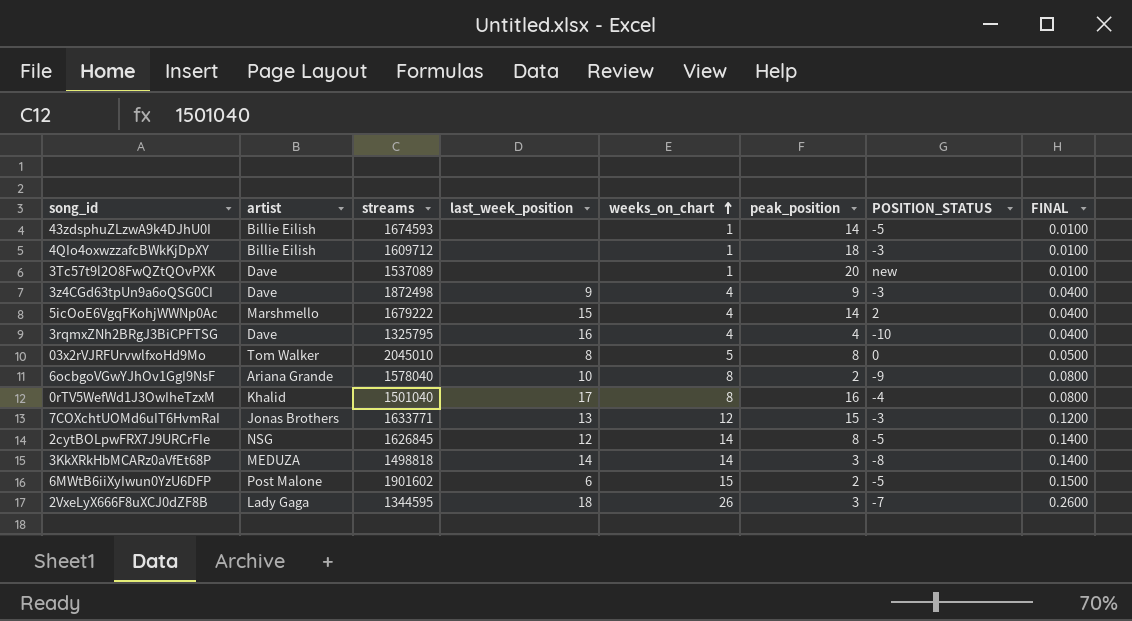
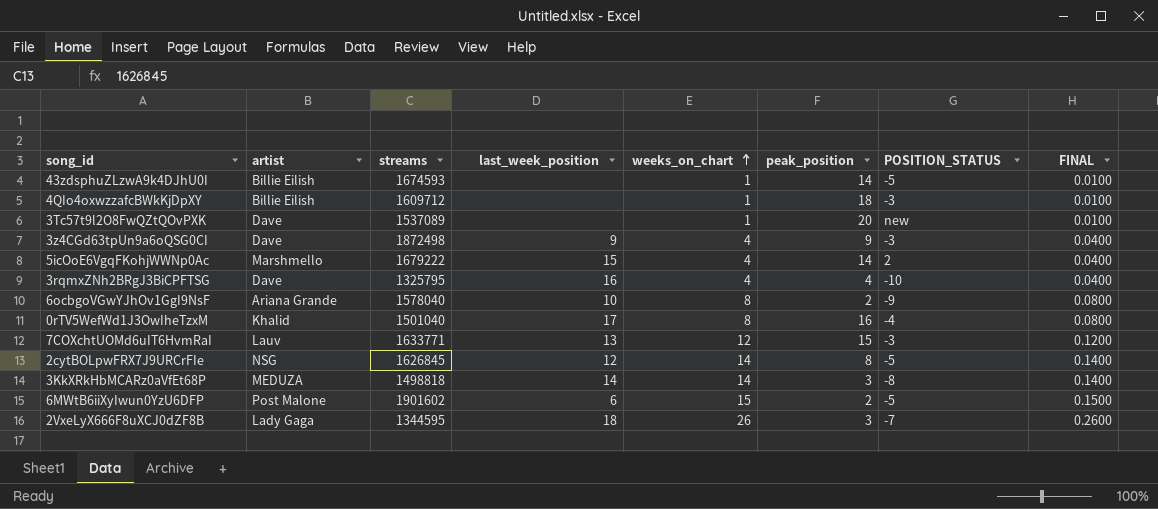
row 03x2rVJRFUrvwlfxoHd9Mo: Tom Walker | 2045010 | 8 | 5 | 8 | 0 | 0.0500 -> none
7COXchtUOMd6uIT6HvmRaI | artist: Jonas Brothers -> Lauv

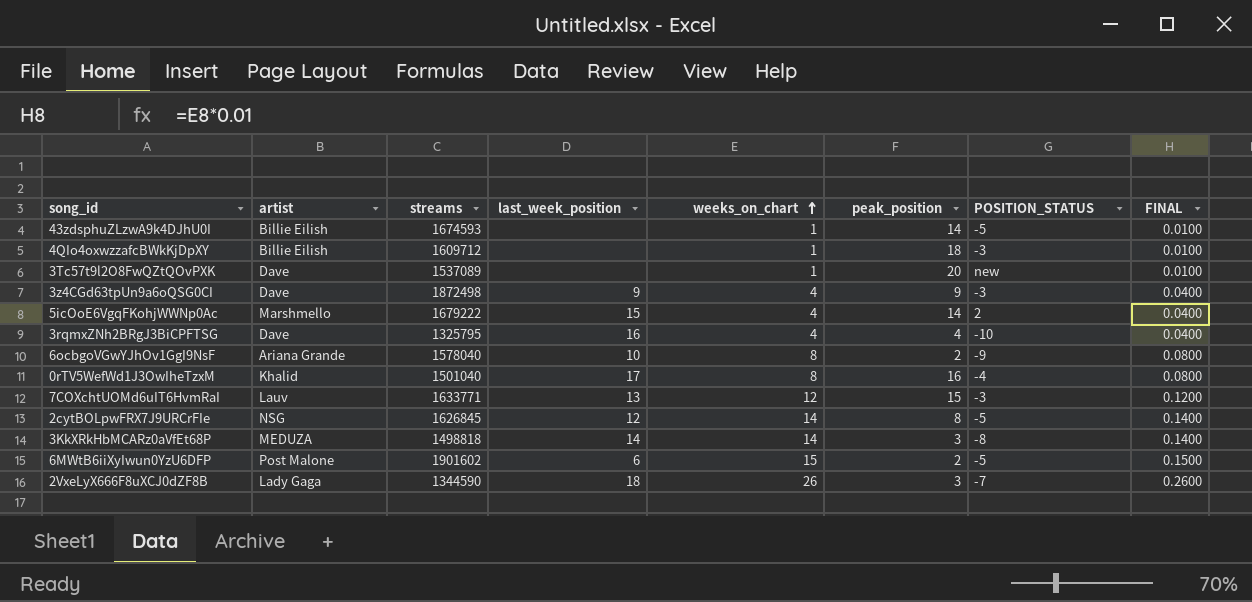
2VxeLyX666F8uXCJ0dZF8B | streams: 1344595 -> 1344590

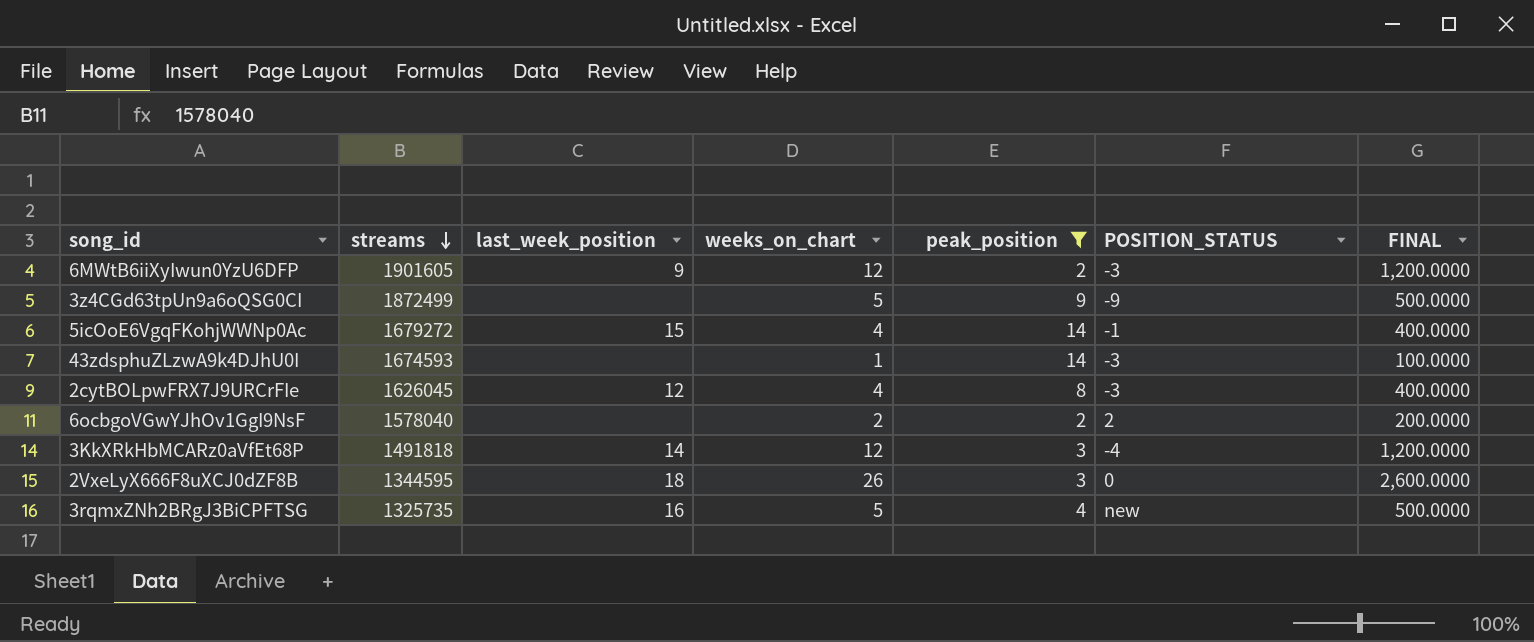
filter: none -> peak_position <= 14
row order: weeks_on_chart ascending -> streams descending
column artist | position: 2 -> none
column FINAL | formula: [weeks_on_chart] * 0.01 -> [weeks_on_chart] * 100
6MWtB6iiXyIwun0YzU6DFP | streams: 1901602 -> 1901605
6MWtB6iiXyIwun0YzU6DFP | last_week_position: 6 -> 9
6MWtB6iiXyIwun0YzU6DFP | weeks_on_chart: 15 -> 12
6MWtB6iiXyIwun0YzU6DFP | POSITION_STATUS: -5 -> -3
3z4CGd63tpUn9a6oQSG0CI | streams: 1872498 -> 1872499
3z4CGd63tpUn9a6oQSG0CI | last_week_position: 9 -> none
3z4CGd63tpUn9a6oQSG0CI | weeks_on_chart: 4 -> 5
3z4CGd63tpUn9a6oQSG0CI | POSITION_STATUS: -3 -> -9
5icOoE6VgqFKohjWWNp0Ac | streams: 1679222 -> 1679272
5icOoE6VgqFKohjWWNp0Ac | POSITION_STATUS: 2 -> -1
43zdsphuZLzwA9k4DJhU0I | POSITION_STATUS: -5 -> -3
2cytBOLpwFRX7J9URCrFIe | streams: 1626845 -> 1626045
2cytBOLpwFRX7J9URCrFIe | weeks_on_chart: 14 -> 4
2cytBOLpwFRX7J9URCrFIe | POSITION_STATUS: -5 -> -3
6ocbgoVGwYJhOv1GgI9NsF | last_week_position: 10 -> none
6ocbgoVGwYJhOv1GgI9NsF | weeks_on_chart: 8 -> 2
6ocbgoVGwYJhOv1GgI9NsF | POSITION_STATUS: -9 -> 2
3KkXRkHbMCARz0aVfEt68P | streams: 1498818 -> 1491818
3KkXRkHbMCARz0aVfEt68P | weeks_on_chart: 14 -> 12
3KkXRkHbMCARz0aVfEt68P | POSITION_STATUS: -8 -> -4
2VxeLyX666F8uXCJ0dZF8B | streams: 1344590 -> 1344595
2VxeLyX666F8uXCJ0dZF8B | POSITION_STATUS: -7 -> 0
3rqmxZNh2BRgJ3BiCPFTSG | streams: 1325795 -> 1325735
3rqmxZNh2BRgJ3BiCPFTSG | weeks_on_chart: 4 -> 5
3rqmxZNh2BRgJ3BiCPFTSG | POSITION_STATUS: -10 -> new

